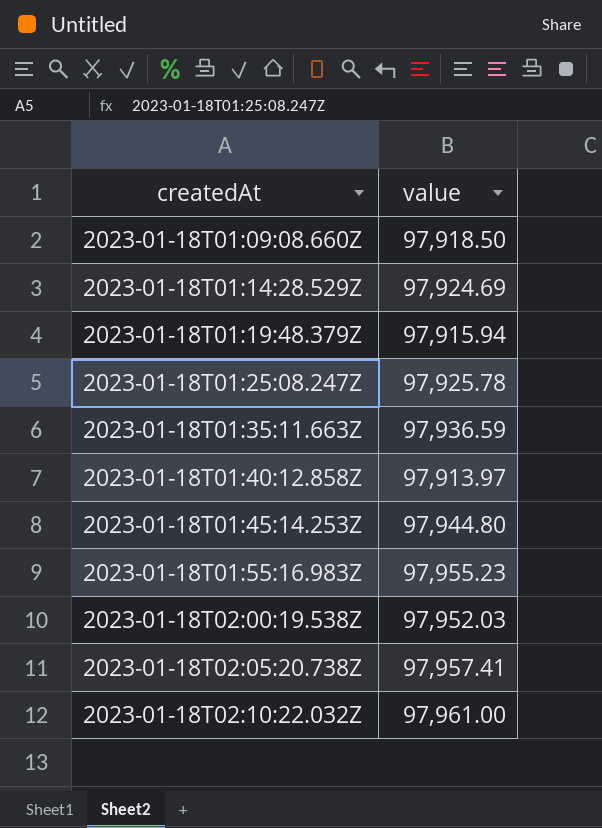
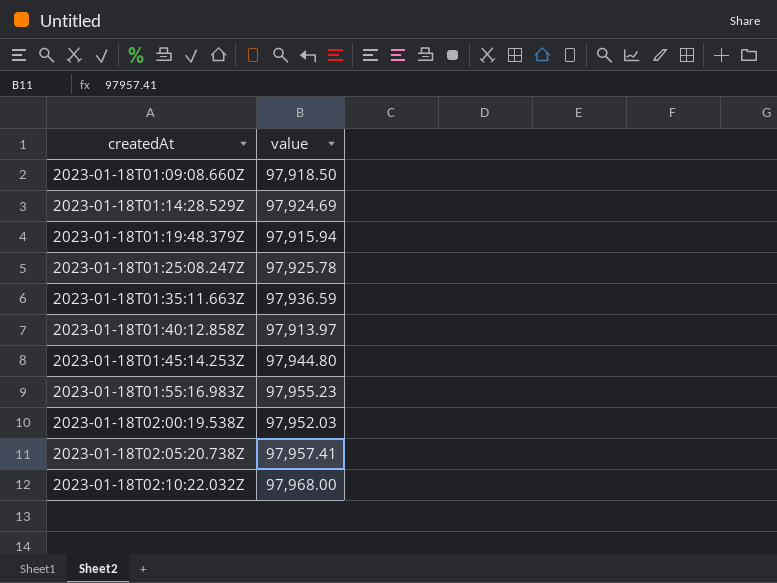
2023-01-18T02:10:22.032Z | value: 97,961.00 -> 97,968.00

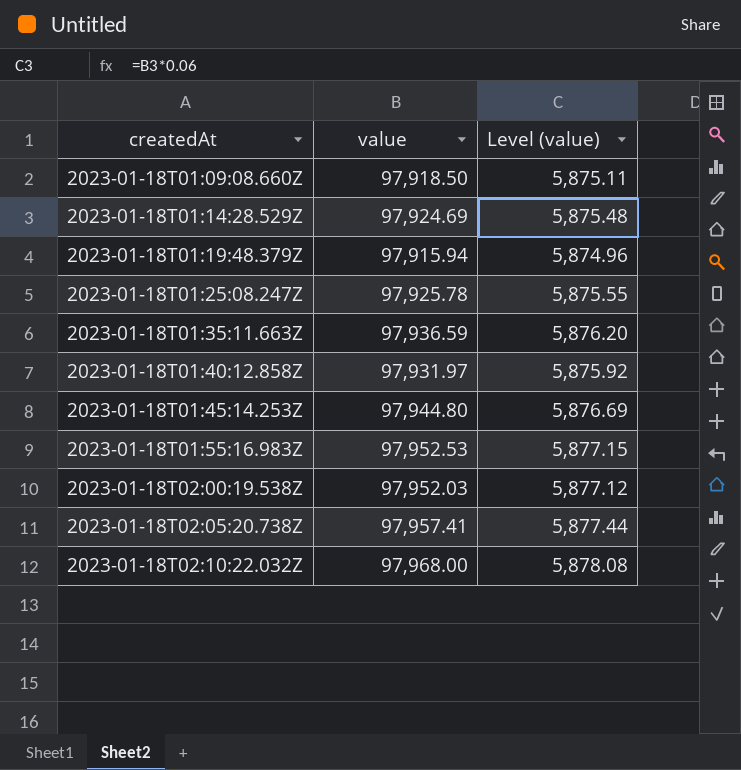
column Level (value) | formula: none -> [value] * 0.06
2023-01-18T01:40:12.858Z | value: 97,913.97 -> 97,931.97
2023-01-18T01:55:16.983Z | value: 97,955.23 -> 97,952.53

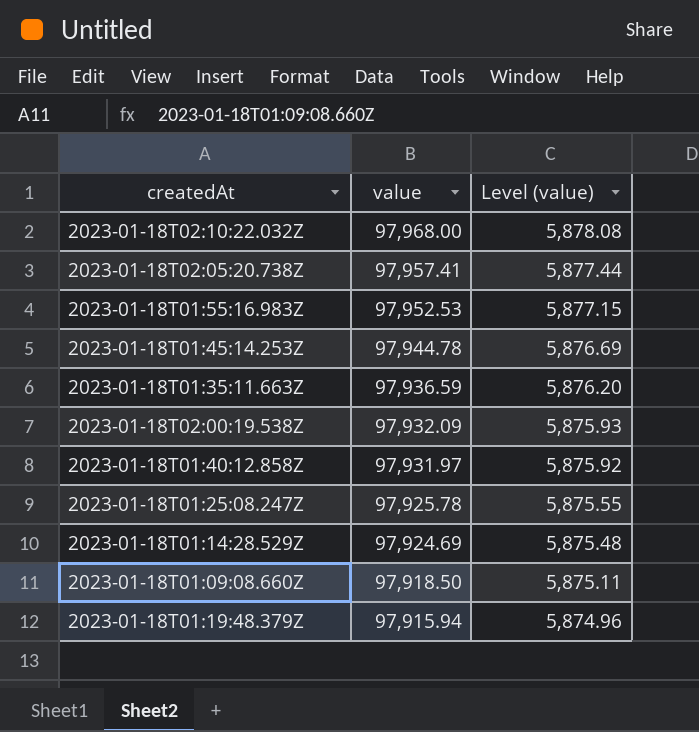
row order: createdAt ascending -> value descending
2023-01-18T01:45:14.253Z | value: 97,944.80 -> 97,944.78
2023-01-18T02:00:19.538Z | value: 97,952.03 -> 97,932.09
2023-01-18T02:00:19.538Z | Level (value): 5,877.12 -> 5,875.93

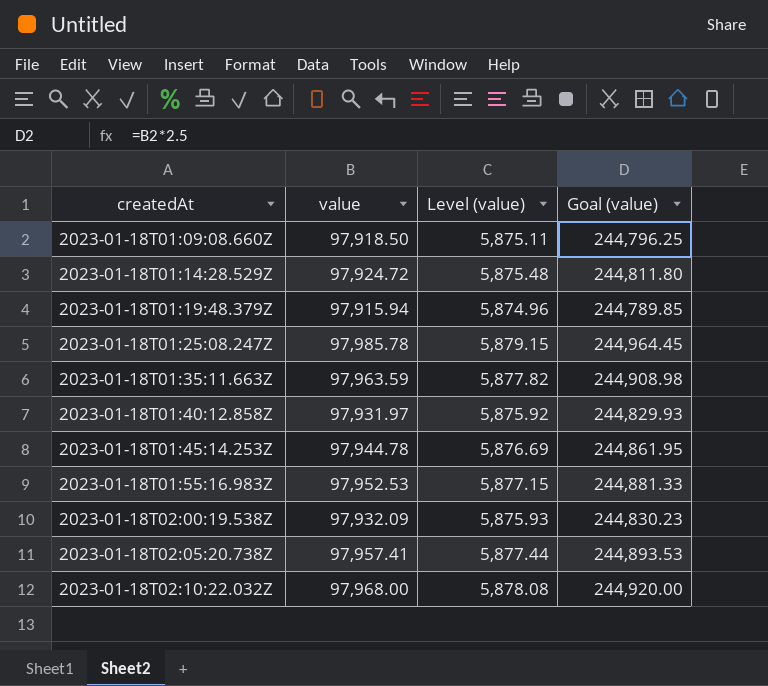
row order: value descending -> createdAt ascending
column Goal (value) | formula: none -> [value] * 2.5
2023-01-18T01:14:28.529Z | value: 97,924.69 -> 97,924.72
2023-01-18T01:25:08.247Z | value: 97,925.78 -> 97,985.78
2023-01-18T01:25:08.247Z | Level (value): 5,875.55 -> 5,879.15
2023-01-18T01:35:11.663Z | value: 97,936.59 -> 97,963.59
2023-01-18T01:35:11.663Z | Level (value): 5,876.20 -> 5,877.82

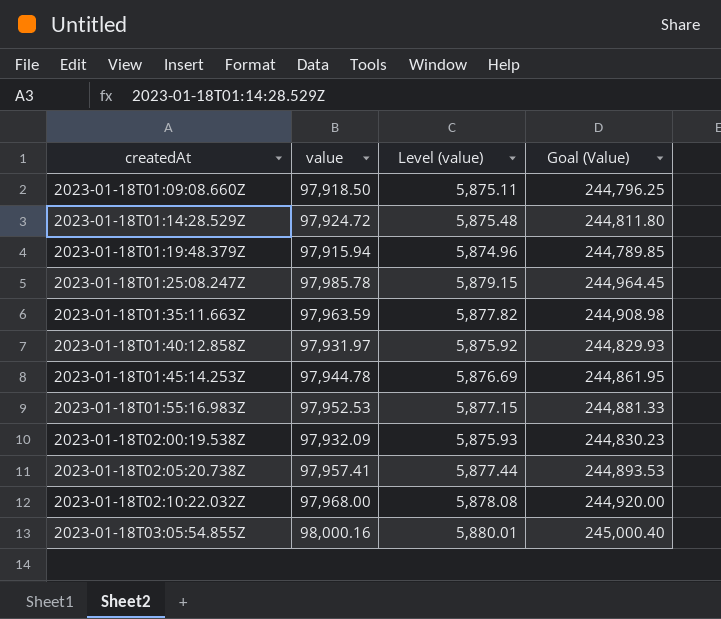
column name: Goal (value) -> Goal (Value)
row 2023-01-18T03:05:54.855Z: none -> 98,000.16 | 5,880.01 | 245,000.40

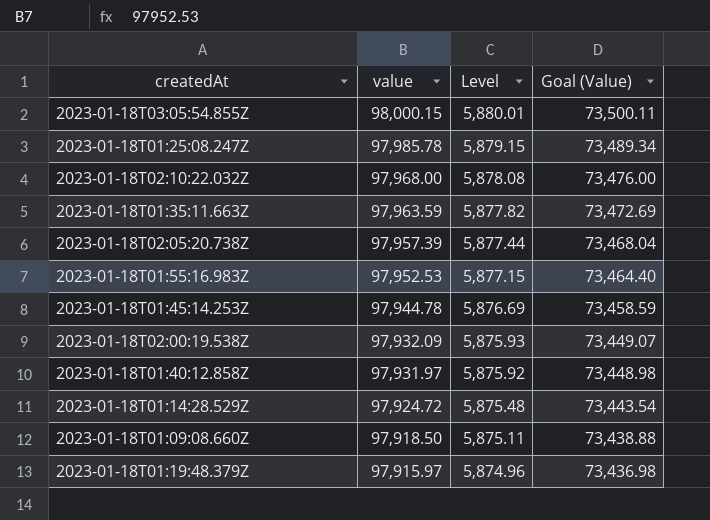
row order: createdAt ascending -> value descending
column name: Level (value) -> Level
column Goal (Value) | formula: [value] * 2.5 -> [value] * 0.75
2023-01-18T03:05:54.855Z | value: 98,000.16 -> 98,000.15
2023-01-18T02:05:20.738Z | value: 97,957.41 -> 97,957.39
2023-01-18T01:19:48.379Z | value: 97,915.94 -> 97,915.97

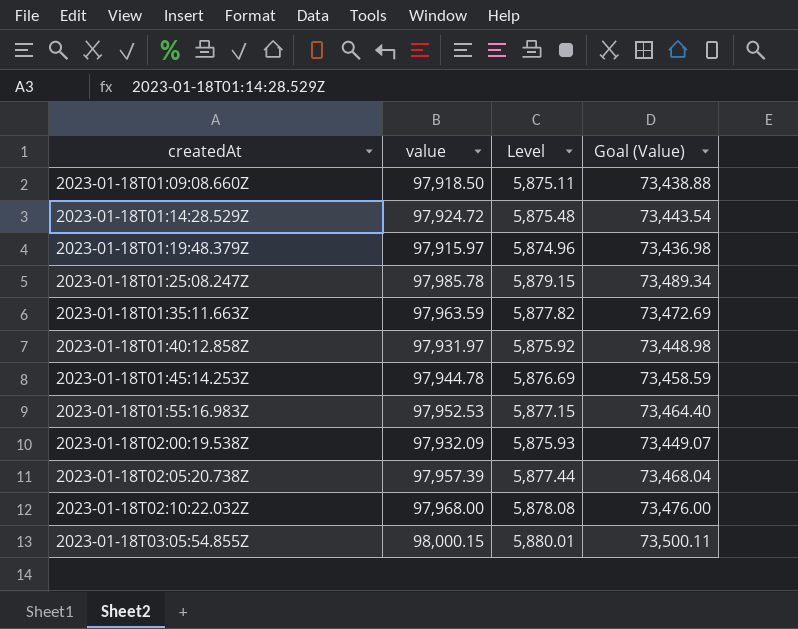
row order: value descending -> createdAt ascending

